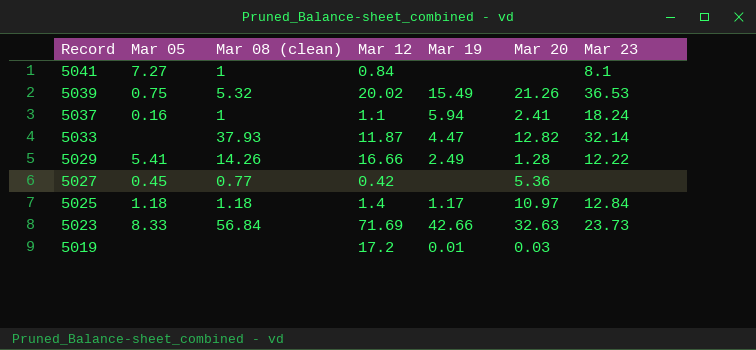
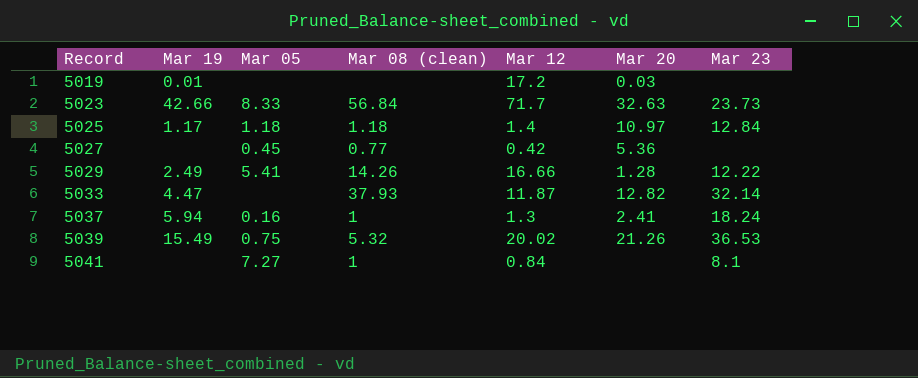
row order: Record descending -> Record ascending
column Mar 19 | position: 5 -> 2
5023 | Mar 12: 71.69 -> 71.7
5037 | Mar 12: 1.1 -> 1.3

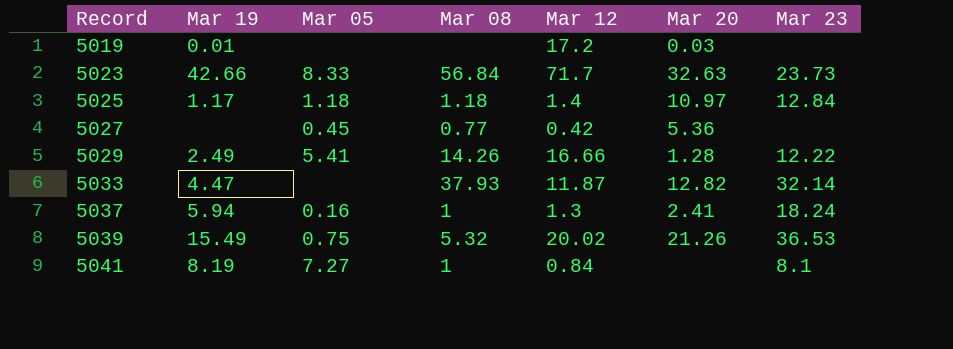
column name: Mar 08 (clean) -> Mar 08
5041 | Mar 19: none -> 8.19

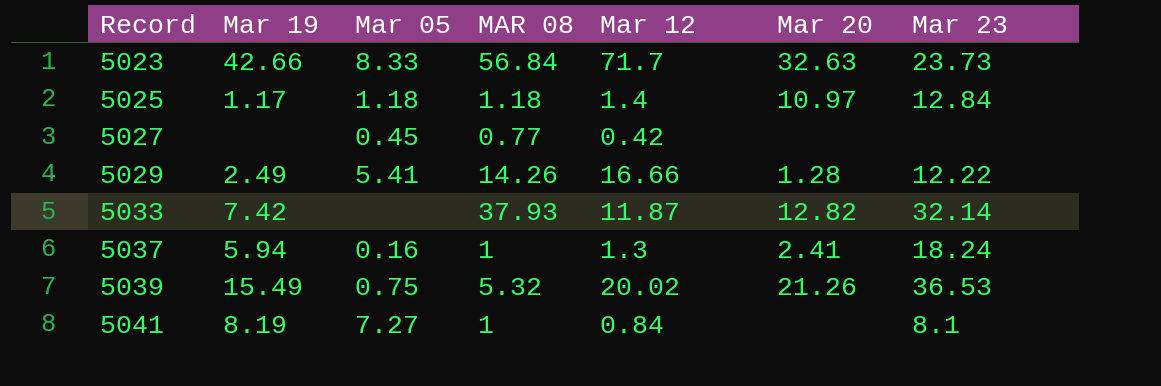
column name: Mar 08 -> MAR 08
row 5019: 0.01 | none | none | 17.2 | 0.03 | none -> none
5027 | Mar 20: 5.36 -> none
5033 | Mar 19: 4.47 -> 7.42

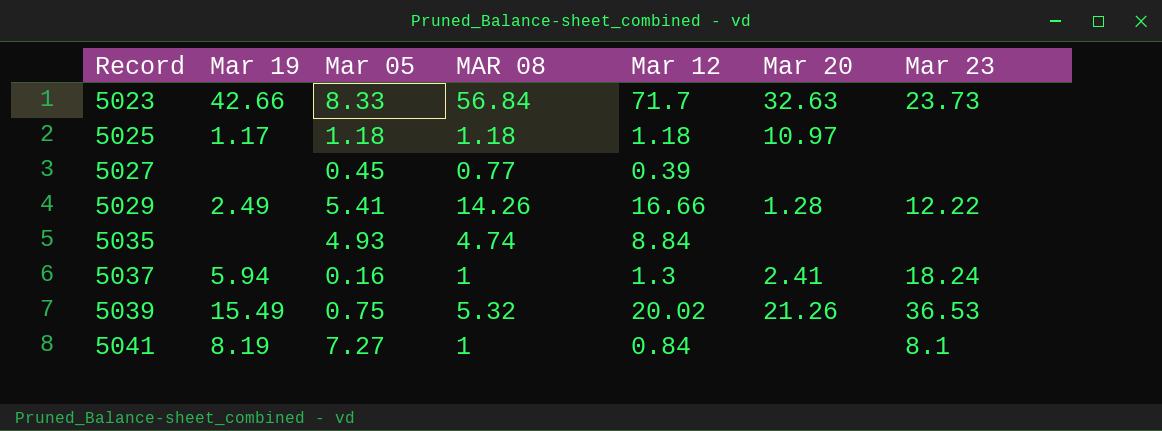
row 5033: 7.42 | none | 37.93 | 11.87 | 12.82 | 32.14 -> none
5025 | Mar 12: 1.4 -> 1.18
5025 | Mar 23: 12.84 -> none
5027 | Mar 12: 0.42 -> 0.39
row 5035: none -> none | 4.93 | 4.74 | 8.84 | none | none

